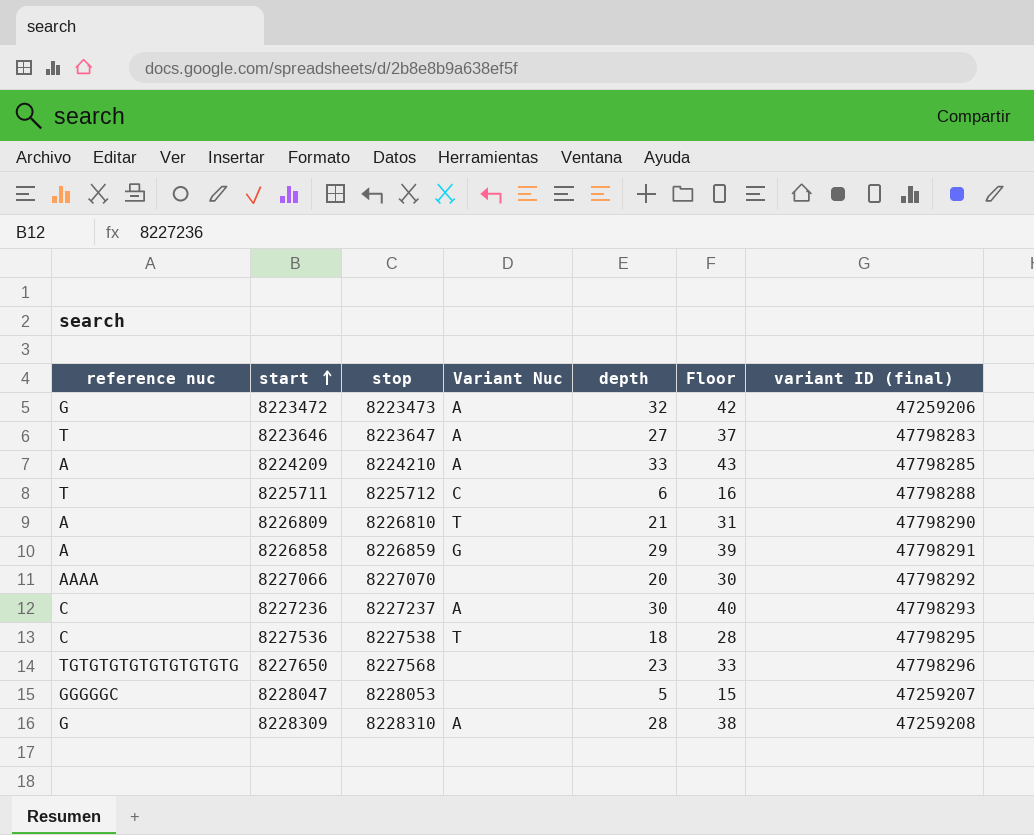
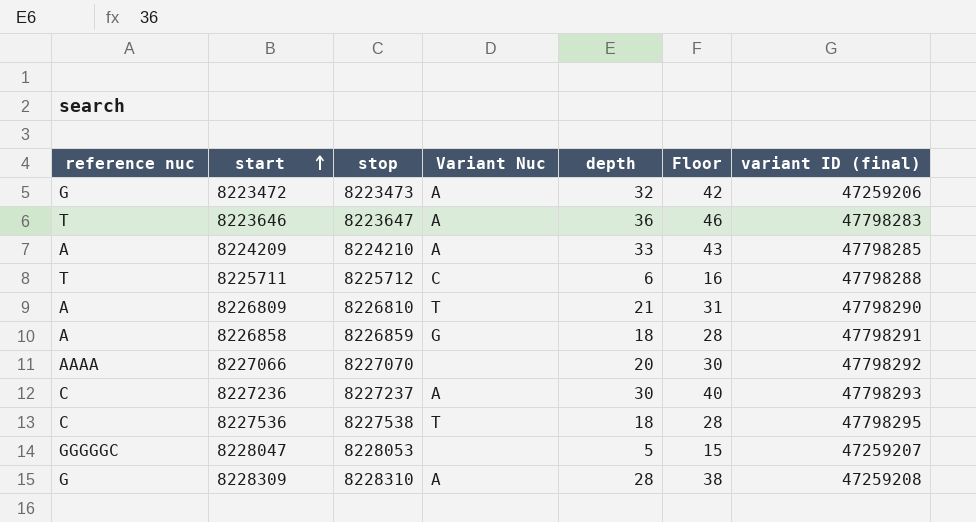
row 8227650: TGTGTGTGTGTGTGTGTG | 8227568 | none | 23 | 33 | 47798296 -> none
8223646 | depth: 27 -> 36
8223646 | Floor: 37 -> 46
8226858 | depth: 29 -> 18
8226858 | Floor: 39 -> 28

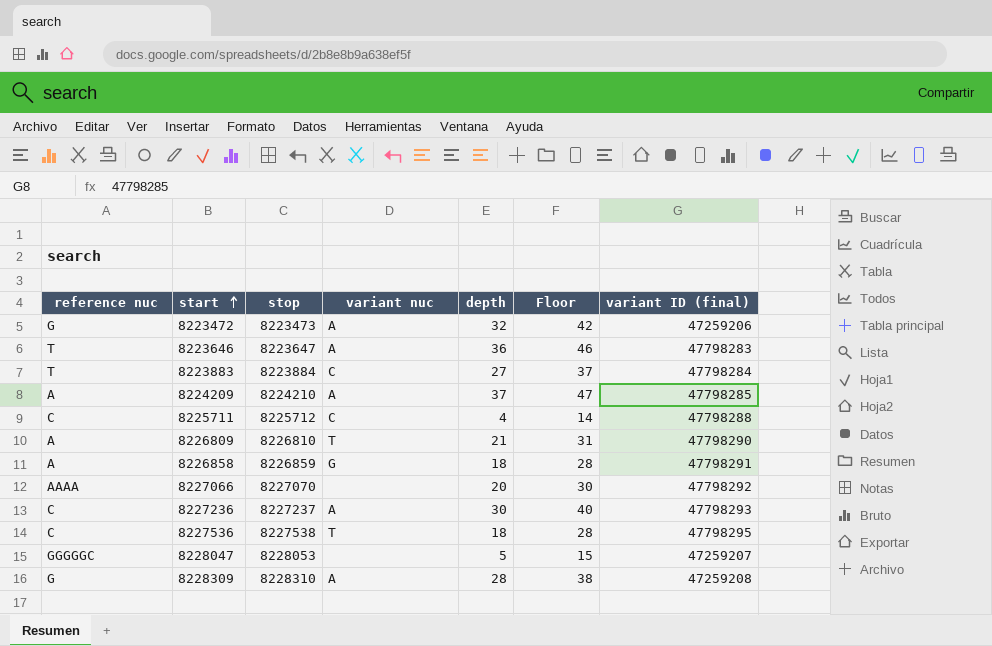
column name: Variant Nuc -> variant nuc
row 8223883: none -> T | 8223884 | C | 27 | 37 | 47798284
8224209 | depth: 33 -> 37
8224209 | Floor: 43 -> 47
8225711 | reference nuc: T -> C
8225711 | depth: 6 -> 4
8225711 | Floor: 16 -> 14

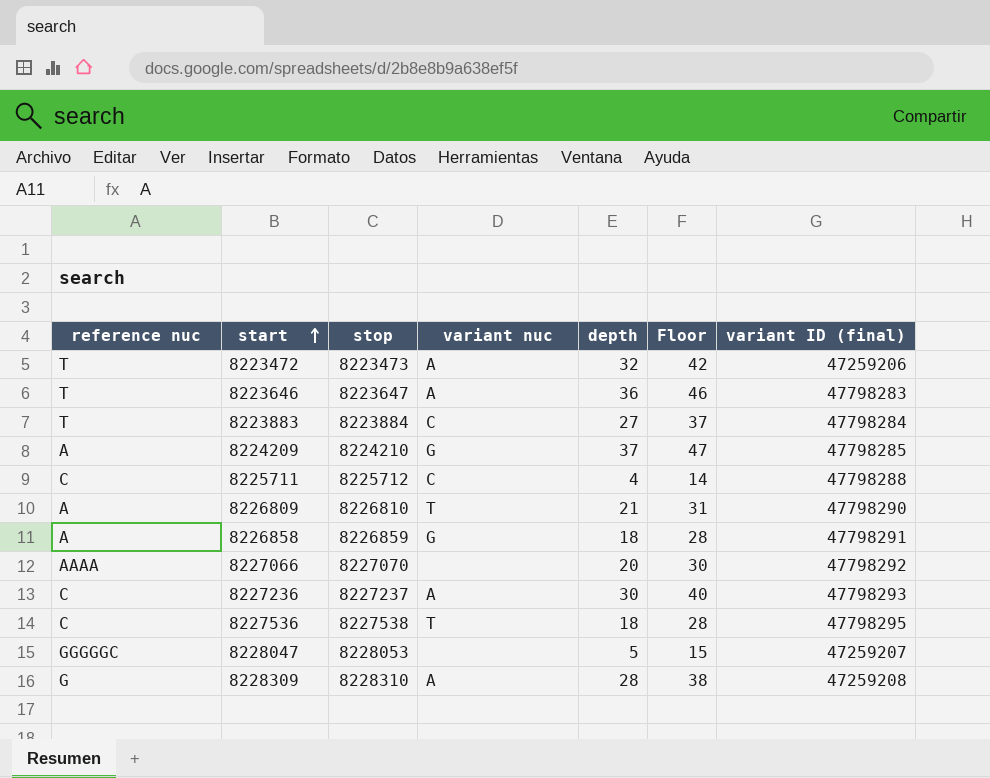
8223472 | reference nuc: G -> T
8224209 | variant nuc: A -> G

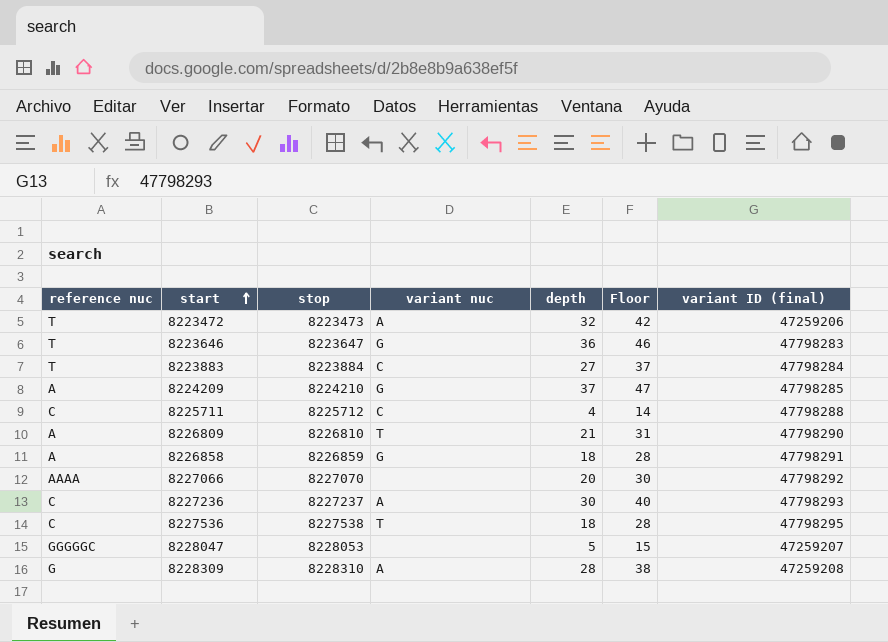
8223646 | variant nuc: A -> G

